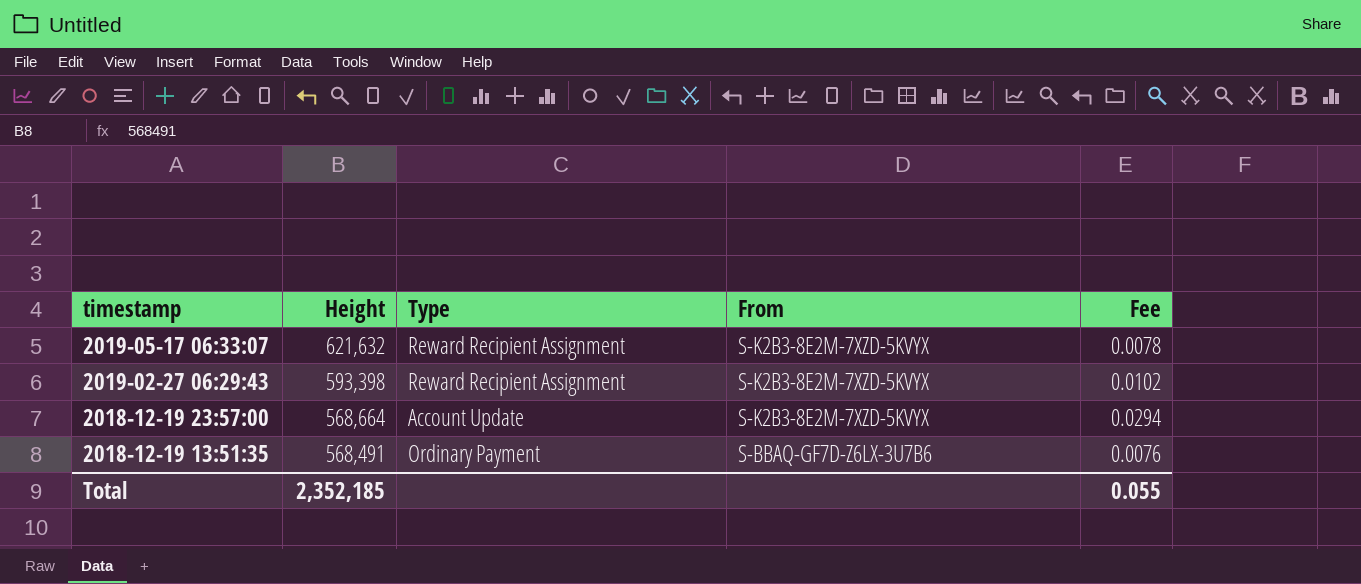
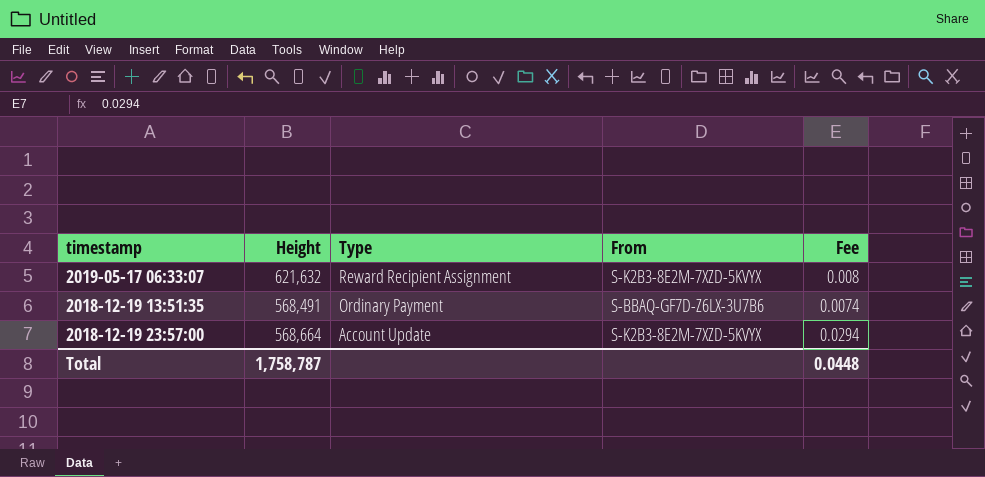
row order: timestamp descending -> Type descending
row 2019-02-27 06:29:43: 593,398 | Reward Recipient Assignment | S-K2B3-8E2M-7XZD-5KVYX | 0.0102 -> none
2019-05-17 06:33:07 | Fee: 0.0078 -> 0.008
2018-12-19 13:51:35 | Fee: 0.0076 -> 0.0074
Total | Height: 2,352,185 -> 1,758,787
Total | Fee: 0.055 -> 0.0448

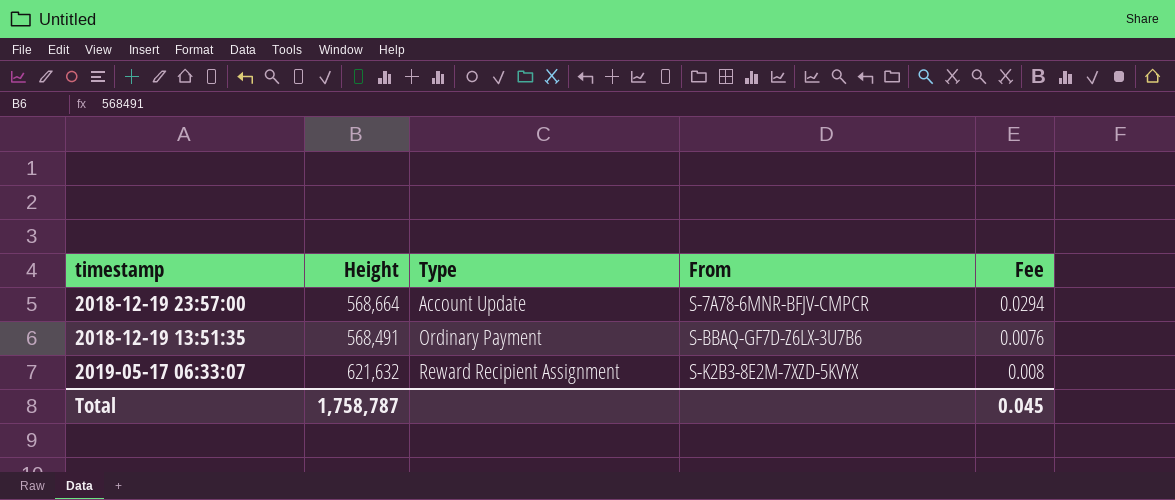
row order: Type descending -> Type ascending
2018-12-19 23:57:00 | From: S-K2B3-8E2M-7XZD-5KVYX -> S-7A78-6MNR-BFJV-CMPCR
2018-12-19 13:51:35 | Fee: 0.0074 -> 0.0076
Total | Fee: 0.0448 -> 0.045

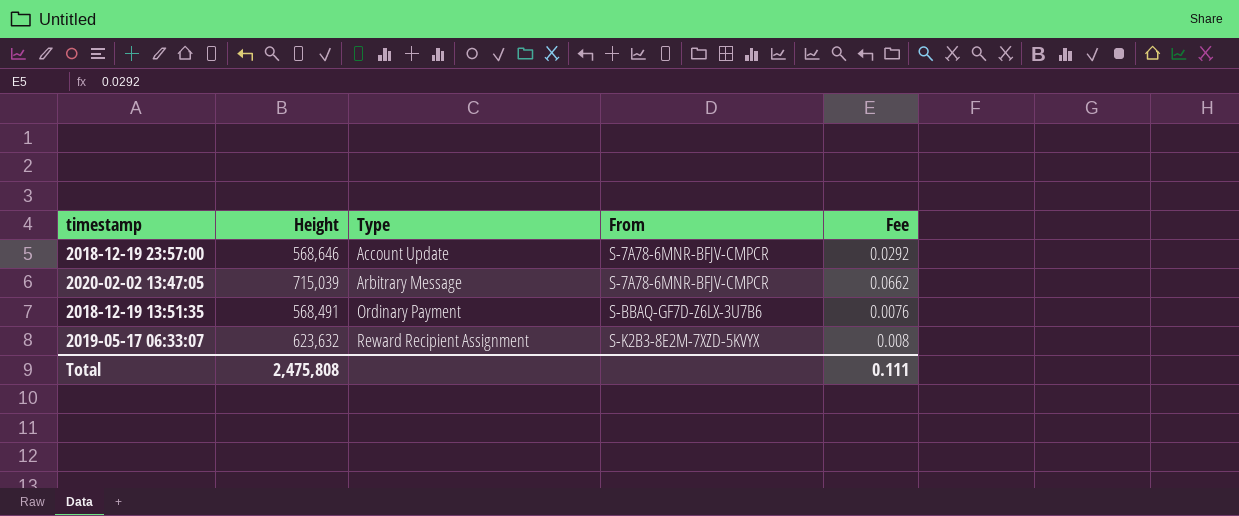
2018-12-19 23:57:00 | Height: 568,664 -> 568,646
2018-12-19 23:57:00 | Fee: 0.0294 -> 0.0292
row 2020-02-02 13:47:05: none -> 715,039 | Arbitrary Message | S-7A78-6MNR-BFJV-CMPCR | 0.0662
2019-05-17 06:33:07 | Height: 621,632 -> 623,632
Total | Height: 1,758,787 -> 2,475,808
Total | Fee: 0.045 -> 0.111

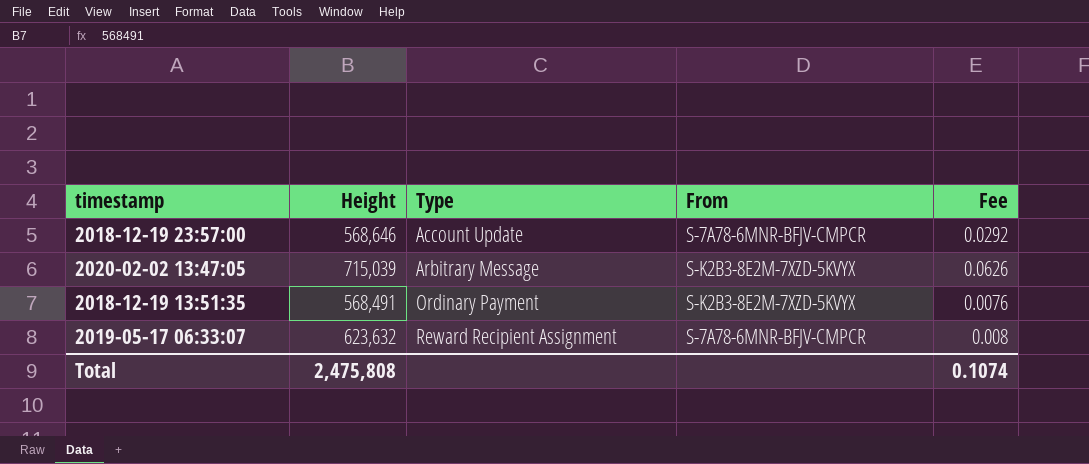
2020-02-02 13:47:05 | From: S-7A78-6MNR-BFJV-CMPCR -> S-K2B3-8E2M-7XZD-5KVYX
2020-02-02 13:47:05 | Fee: 0.0662 -> 0.0626
2018-12-19 13:51:35 | From: S-BBAQ-GF7D-Z6LX-3U7B6 -> S-K2B3-8E2M-7XZD-5KVYX
2019-05-17 06:33:07 | From: S-K2B3-8E2M-7XZD-5KVYX -> S-7A78-6MNR-BFJV-CMPCR
Total | Fee: 0.111 -> 0.1074

